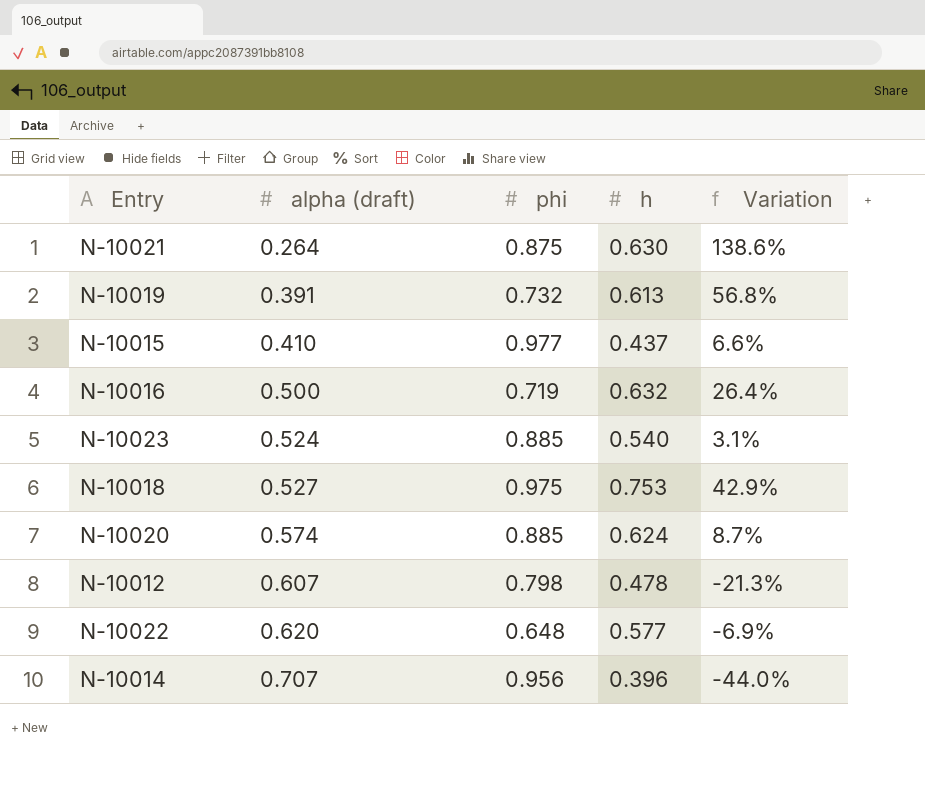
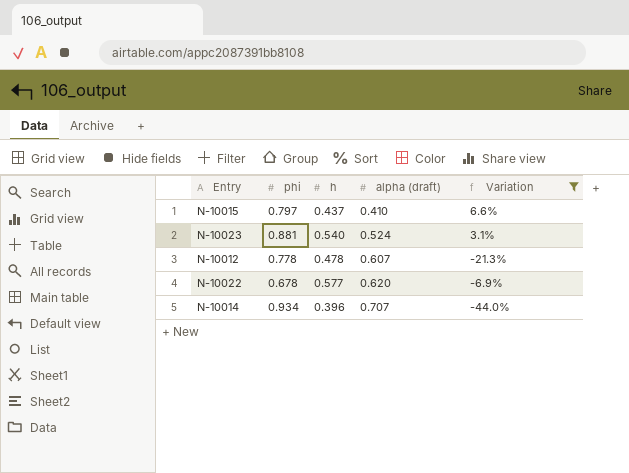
filter: none -> Variation <= 6.6%
column alpha (draft) | position: 2 -> 4
N-10015 | phi: 0.977 -> 0.797
N-10023 | phi: 0.885 -> 0.881
N-10012 | phi: 0.798 -> 0.778
N-10022 | phi: 0.648 -> 0.678
N-10014 | phi: 0.956 -> 0.934

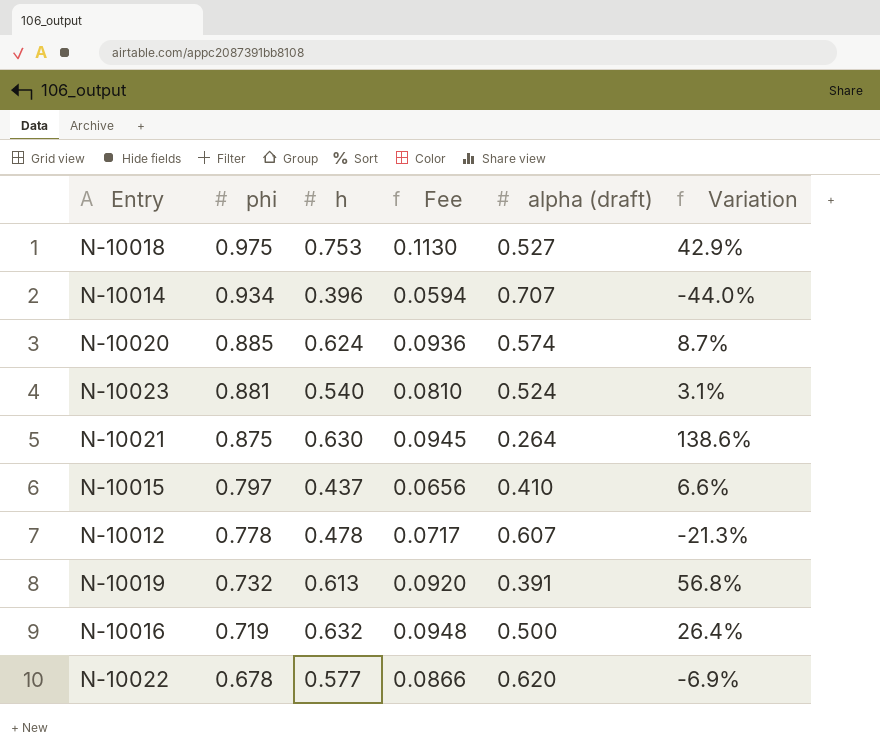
filter: Variation <= 6.6% -> none
row order: alpha (draft) ascending -> phi descending
column Fee | formula: none -> [h] * 0.15

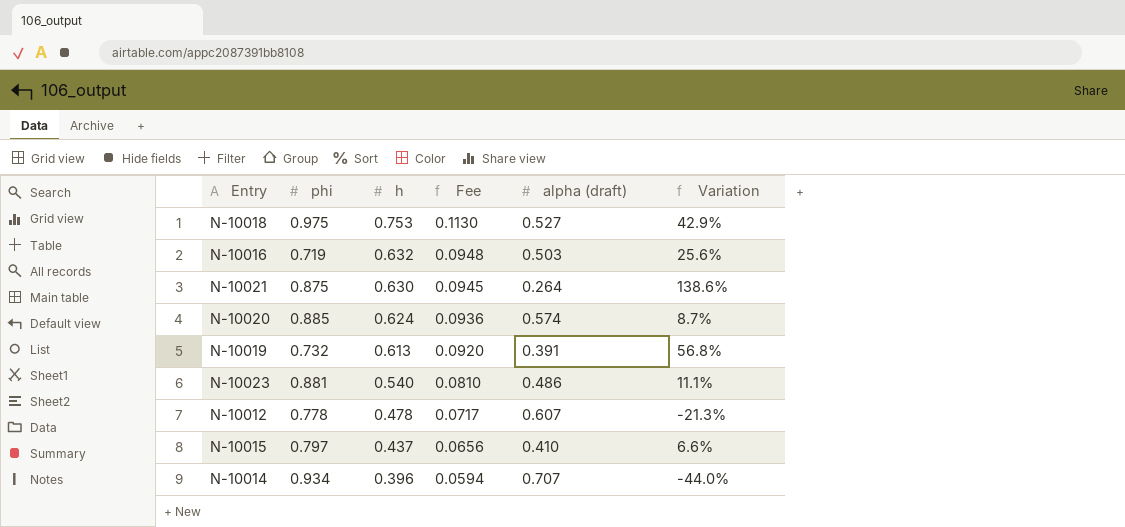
row order: phi descending -> h descending
row N-10022: 0.678 | 0.577 | 0.0866 | 0.620 | -6.9% -> none
N-10016 | alpha (draft): 0.500 -> 0.503
N-10016 | Variation: 26.4% -> 25.6%
N-10023 | alpha (draft): 0.524 -> 0.486
N-10023 | Variation: 3.1% -> 11.1%

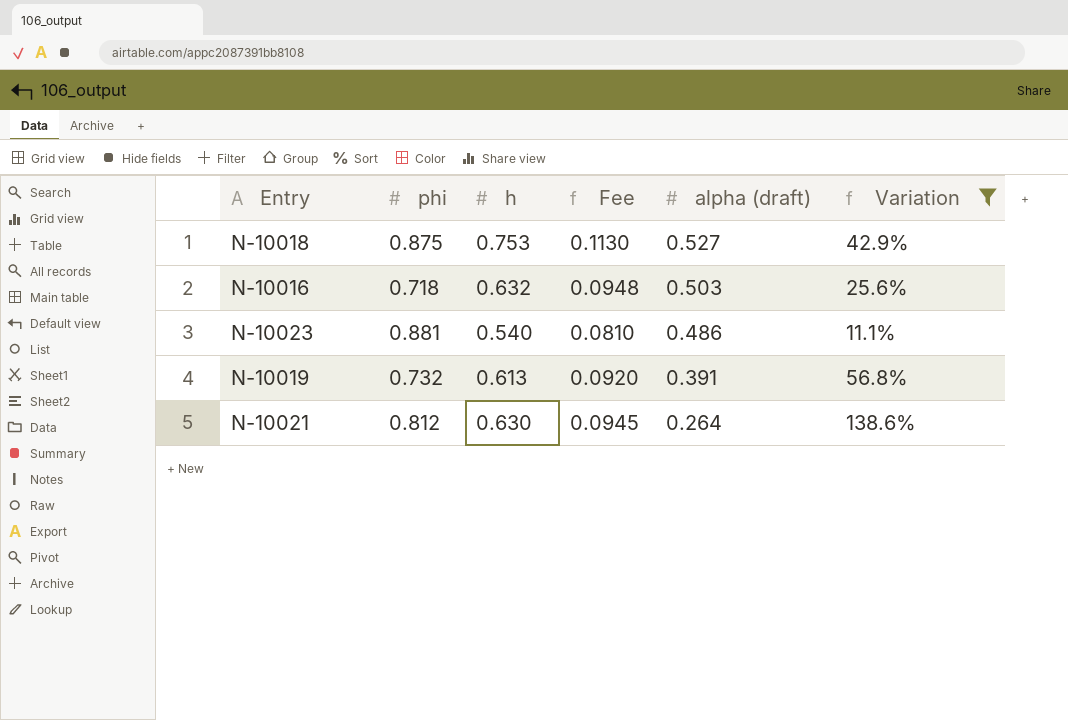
filter: none -> Variation >= 11.1%
row order: h descending -> alpha (draft) descending
N-10018 | phi: 0.975 -> 0.875
N-10016 | phi: 0.719 -> 0.718
N-10021 | phi: 0.875 -> 0.812

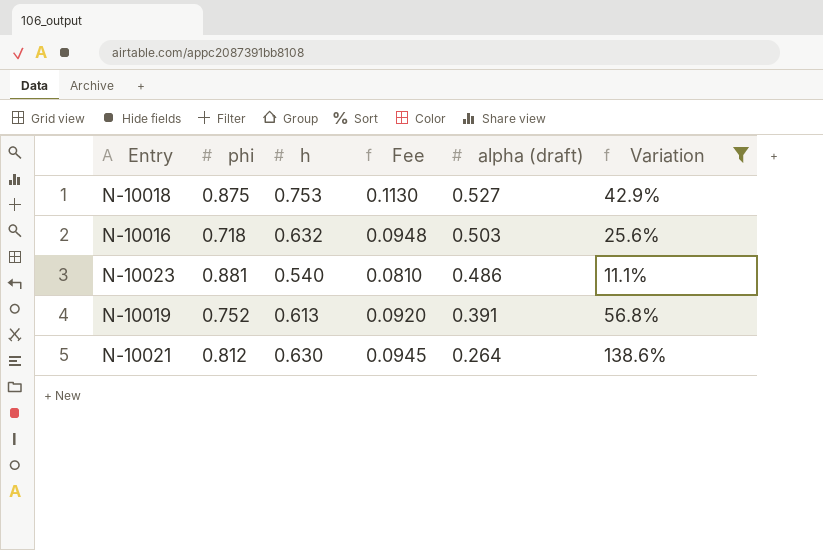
N-10019 | phi: 0.732 -> 0.752

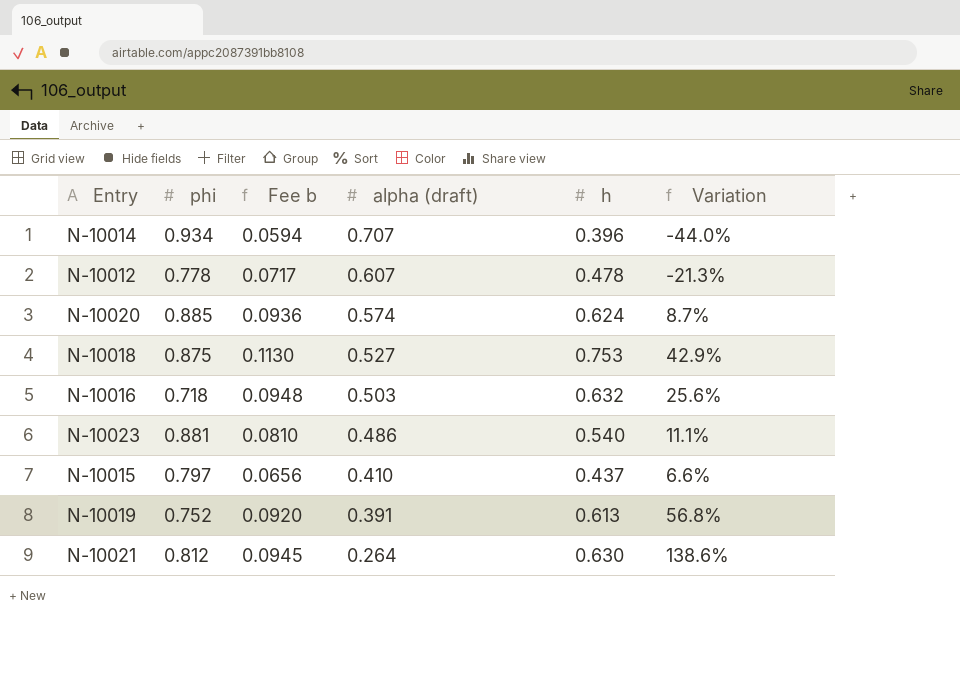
filter: Variation >= 11.1% -> none
column name: Fee -> Fee b
column h | position: 3 -> 5

